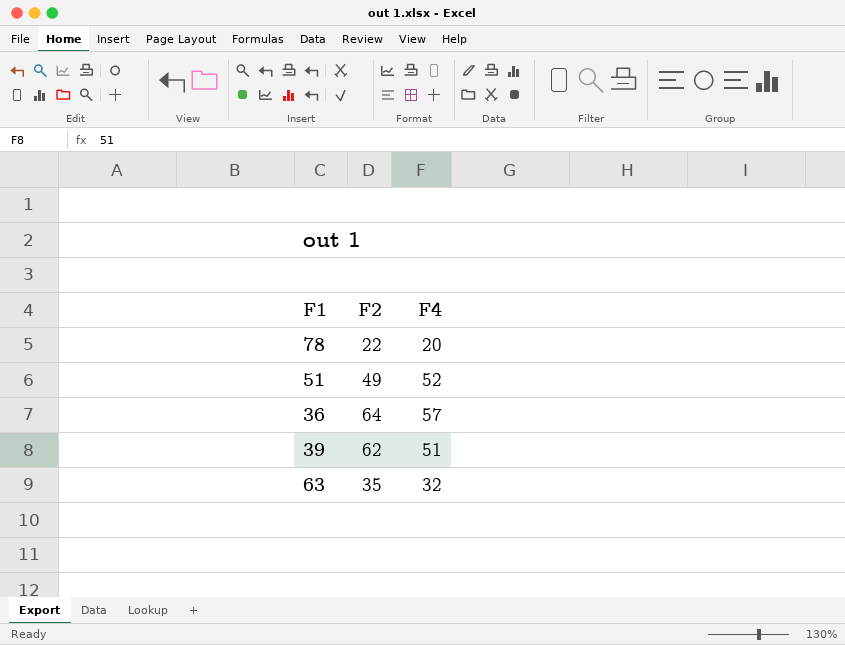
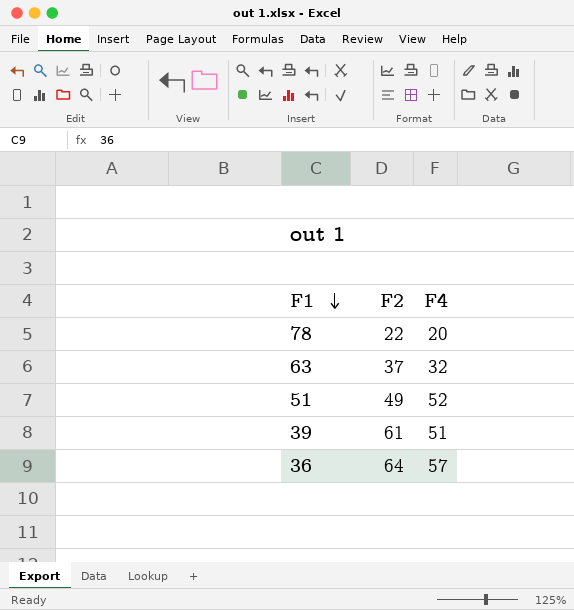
row order: none -> F1 descending
63 | F2: 35 -> 37
39 | F2: 62 -> 61

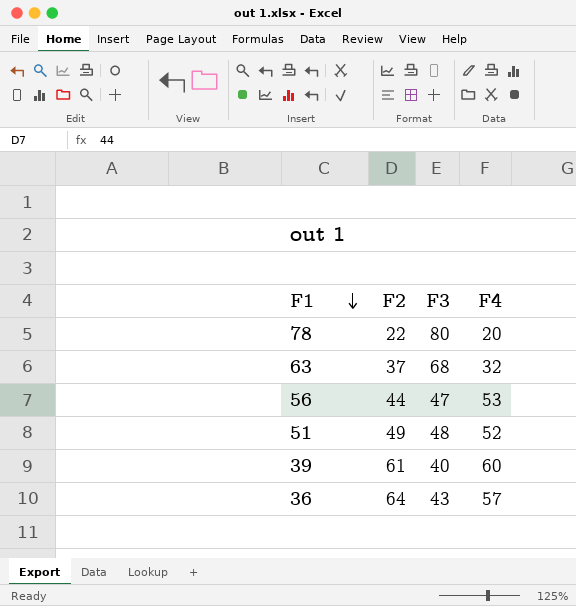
column F3 | position: none -> 3
row 56: none -> 44 | 47 | 53
39 | F4: 51 -> 60

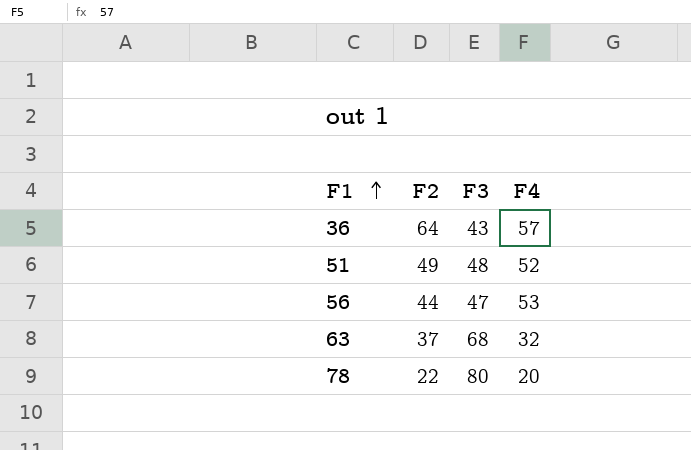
row order: F1 descending -> F1 ascending
row 39: 61 | 40 | 60 -> none

